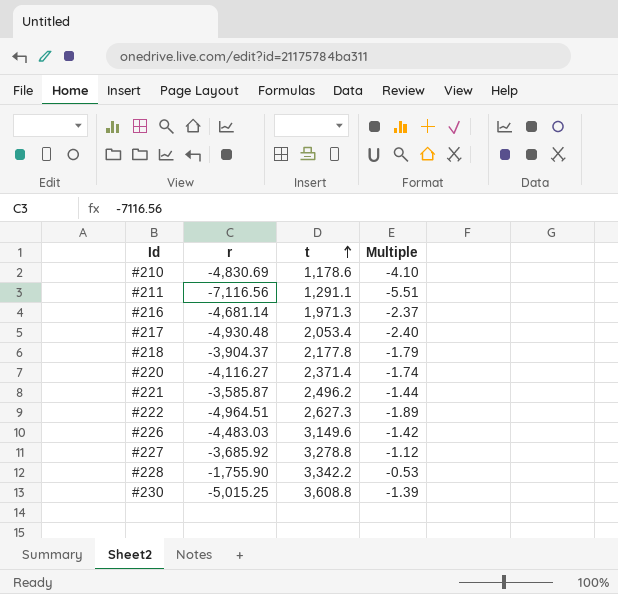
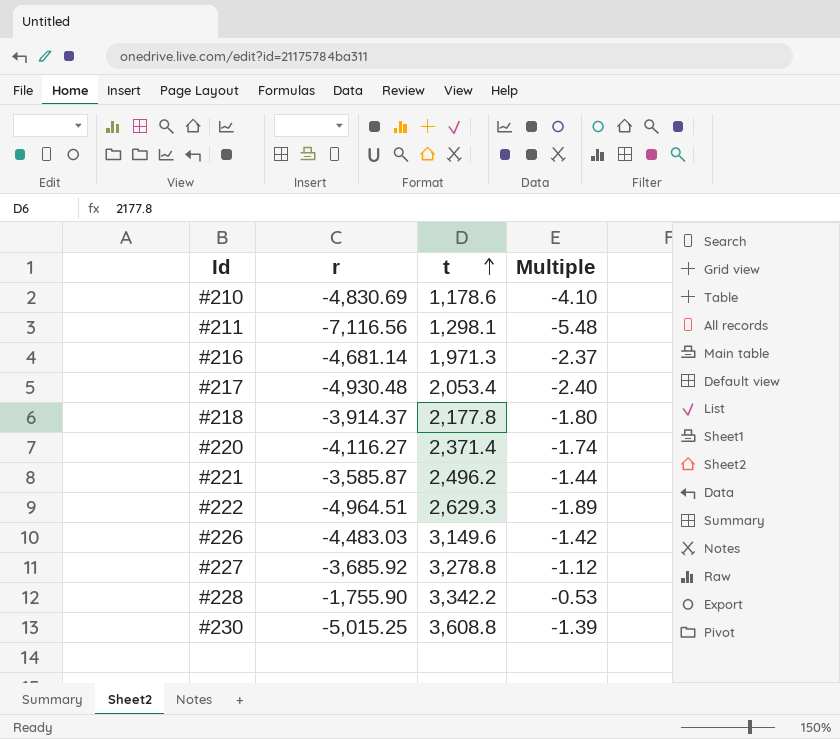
#211 | t: 1,291.1 -> 1,298.1
#211 | Multiple: -5.51 -> -5.48
#218 | r: -3,904.37 -> -3,914.37
#218 | Multiple: -1.79 -> -1.80
#222 | t: 2,627.3 -> 2,629.3

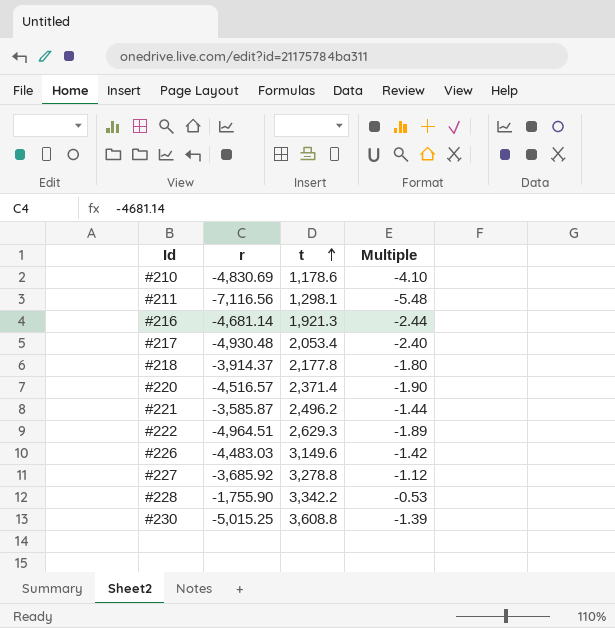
#216 | t: 1,971.3 -> 1,921.3
#216 | Multiple: -2.37 -> -2.44
#220 | r: -4,116.27 -> -4,516.57
#220 | Multiple: -1.74 -> -1.90

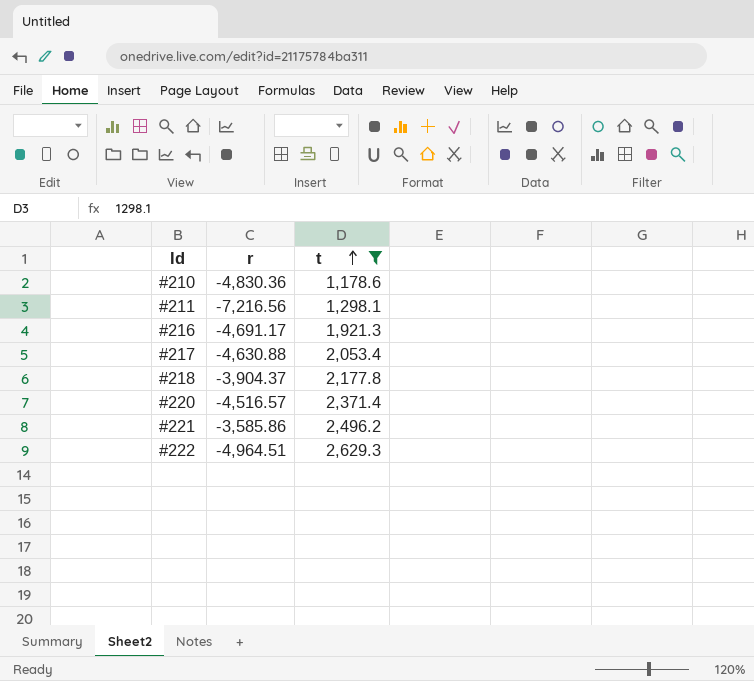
filter: none -> t <= 2,629.3
column Multiple | formula: [r] / [t] -> none
#210 | r: -4,830.69 -> -4,830.36
#211 | r: -7,116.56 -> -7,216.56
#216 | r: -4,681.14 -> -4,691.17
#217 | r: -4,930.48 -> -4,630.88
#218 | r: -3,914.37 -> -3,904.37
#221 | r: -3,585.87 -> -3,585.86

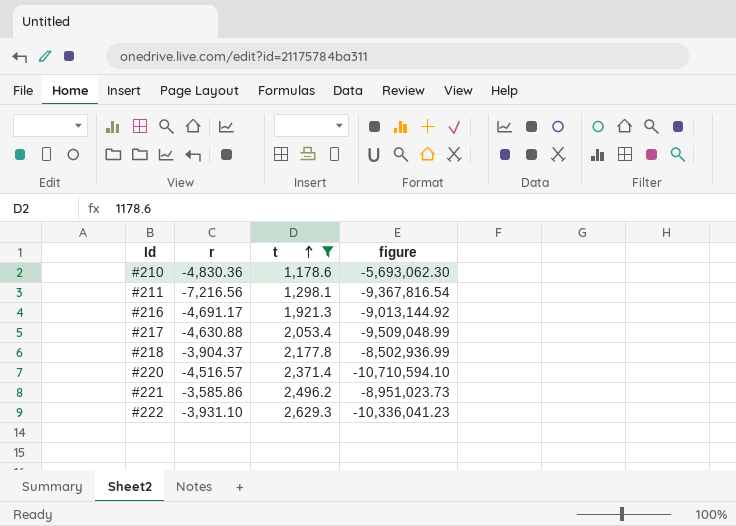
column figure | formula: none -> [r] * [t]
#222 | r: -4,964.51 -> -3,931.10

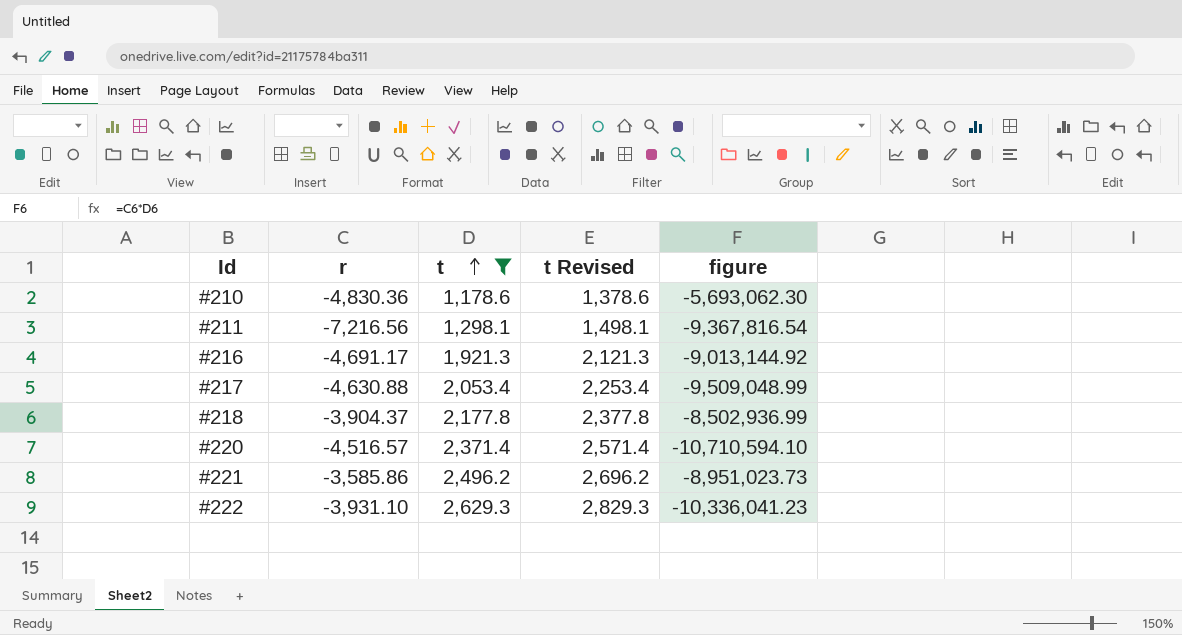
column t Revised | formula: none -> [t] + 200

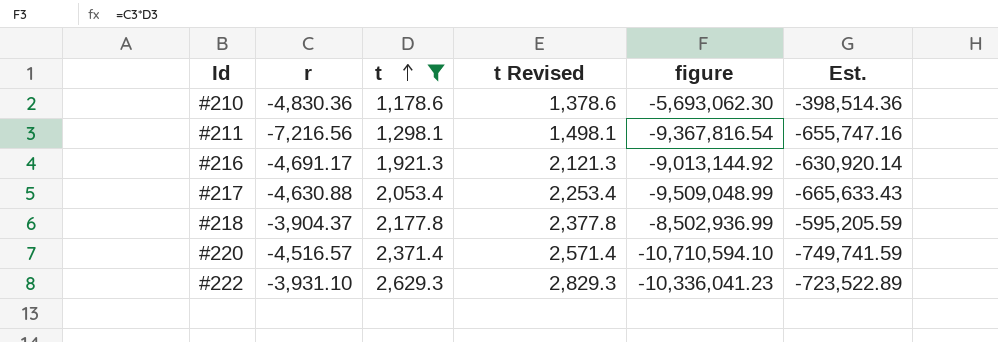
column Est. | formula: none -> [figure] * 0.07
row #221: -3,585.86 | 2,496.2 | 2,696.2 | -8,951,023.73 -> none

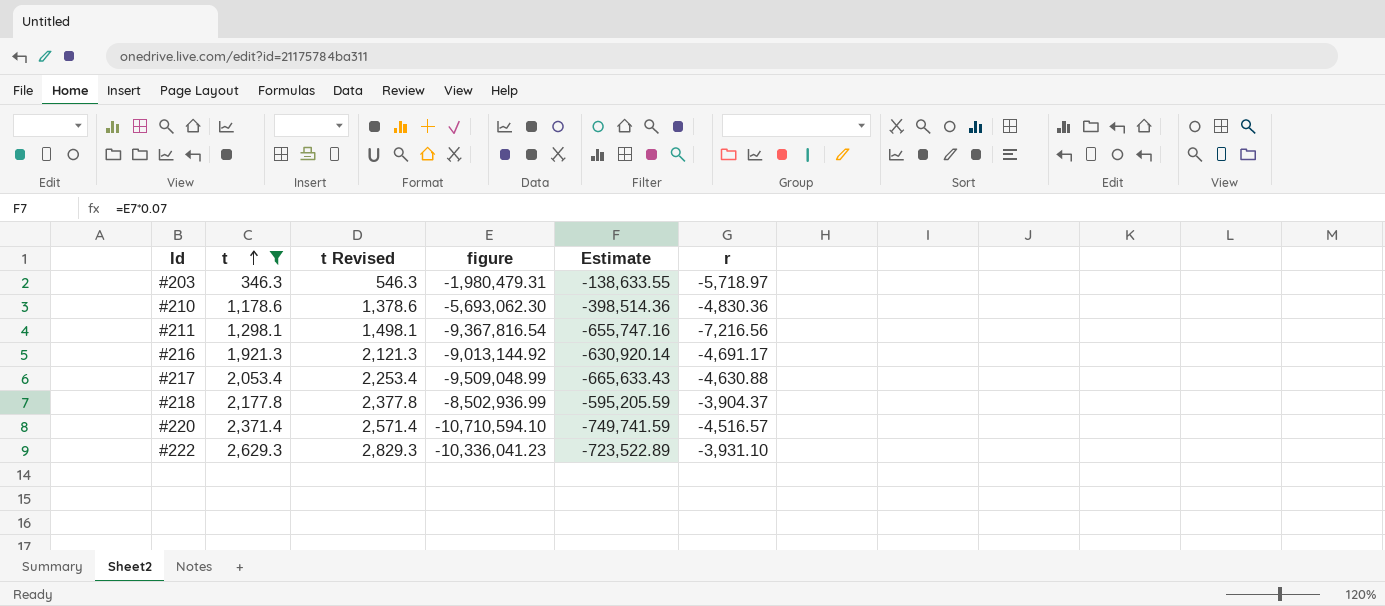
column name: Est. -> Estimate
column r | position: 2 -> 6
row #203: none -> 346.3 | 546.3 | -1,980,479.31 | -138,633.55 | -5,718.97

